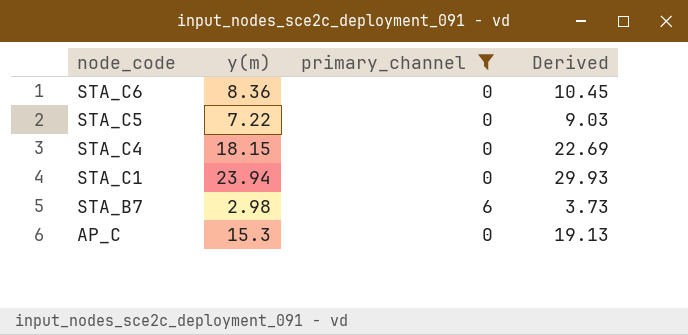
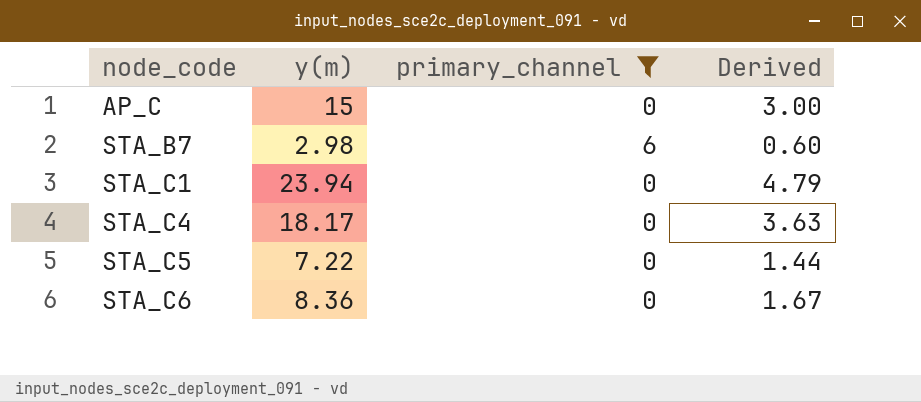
row order: node_code descending -> node_code ascending
column Derived | formula: [y(m)] * 1.25 -> [y(m)] * 0.2
AP_C | y(m): 15.3 -> 15
STA_C4 | y(m): 18.15 -> 18.17

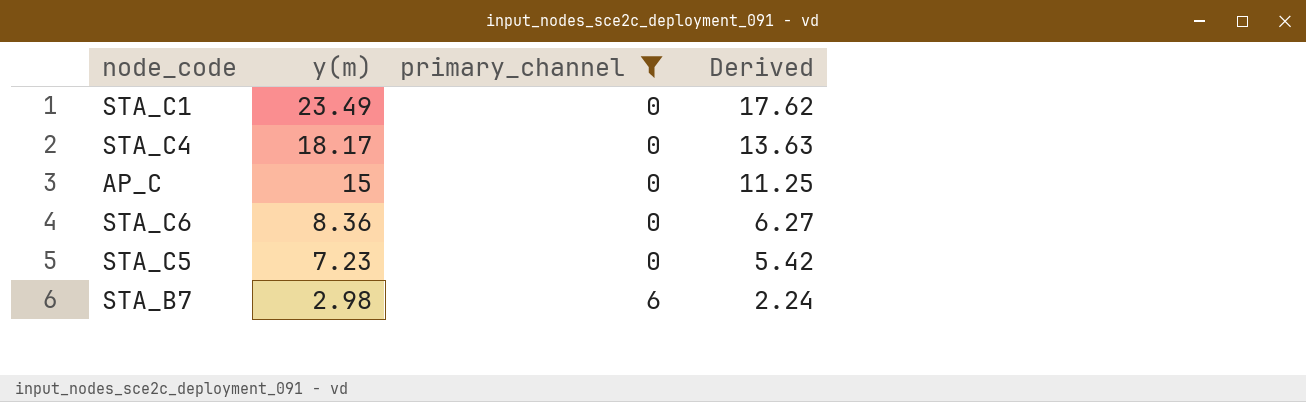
row order: node_code ascending -> y(m) descending
column Derived | formula: [y(m)] * 0.2 -> [y(m)] * 0.75
STA_C1 | y(m): 23.94 -> 23.49
STA_C5 | y(m): 7.22 -> 7.23

